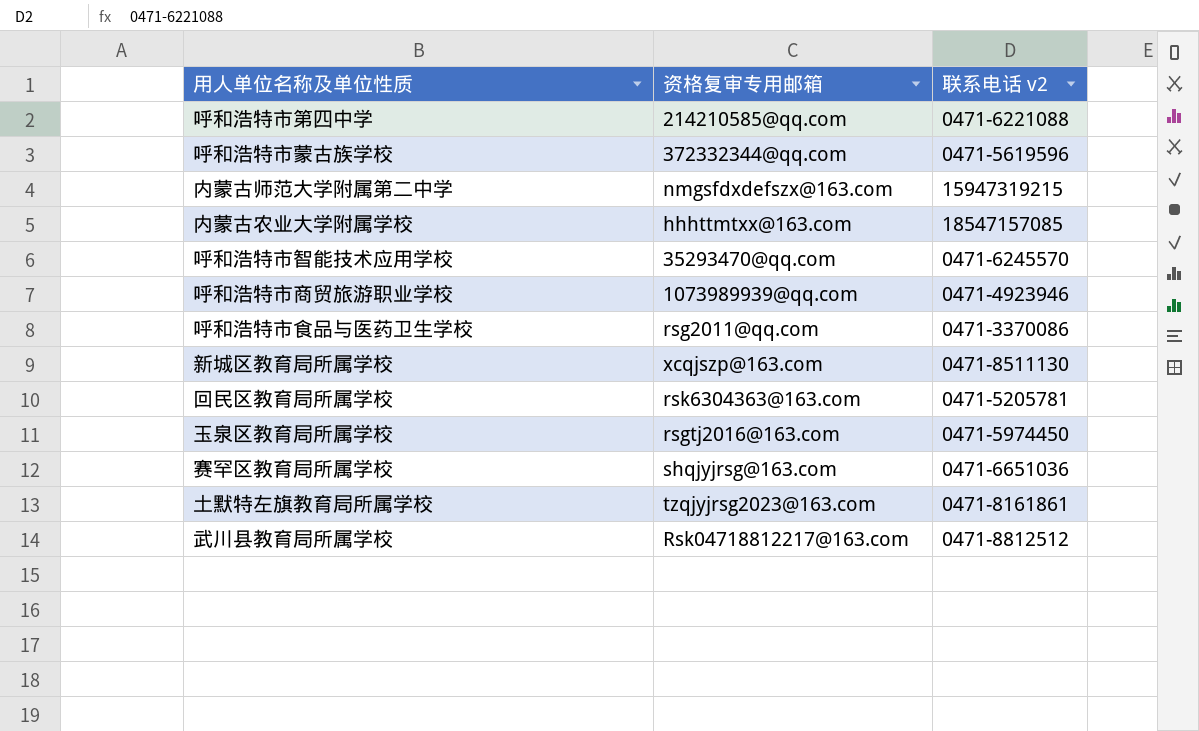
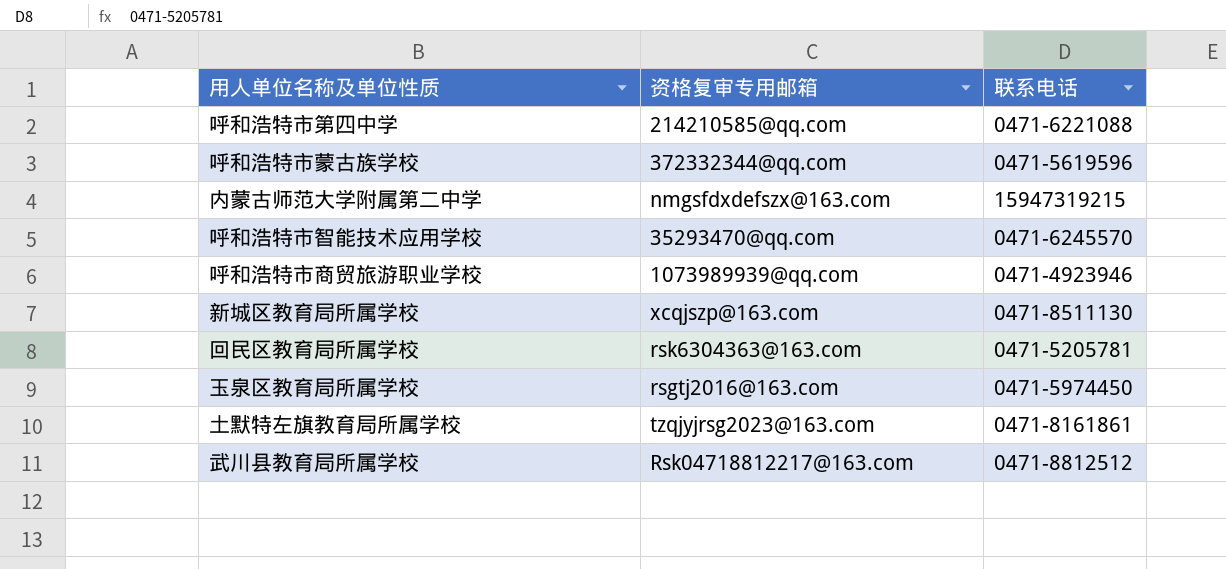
column name: 联系电话 v2 -> 联系电话
row 内蒙古农业大学附属学校: hhhttmtxx@163.com | 18547157085 -> none
row 呼和浩特市食品与医药卫生学校: rsg2011@qq.com | 0471-3370086 -> none
row 赛罕区教育局所属学校: shqjyjrsg@163.com | 0471-6651036 -> none

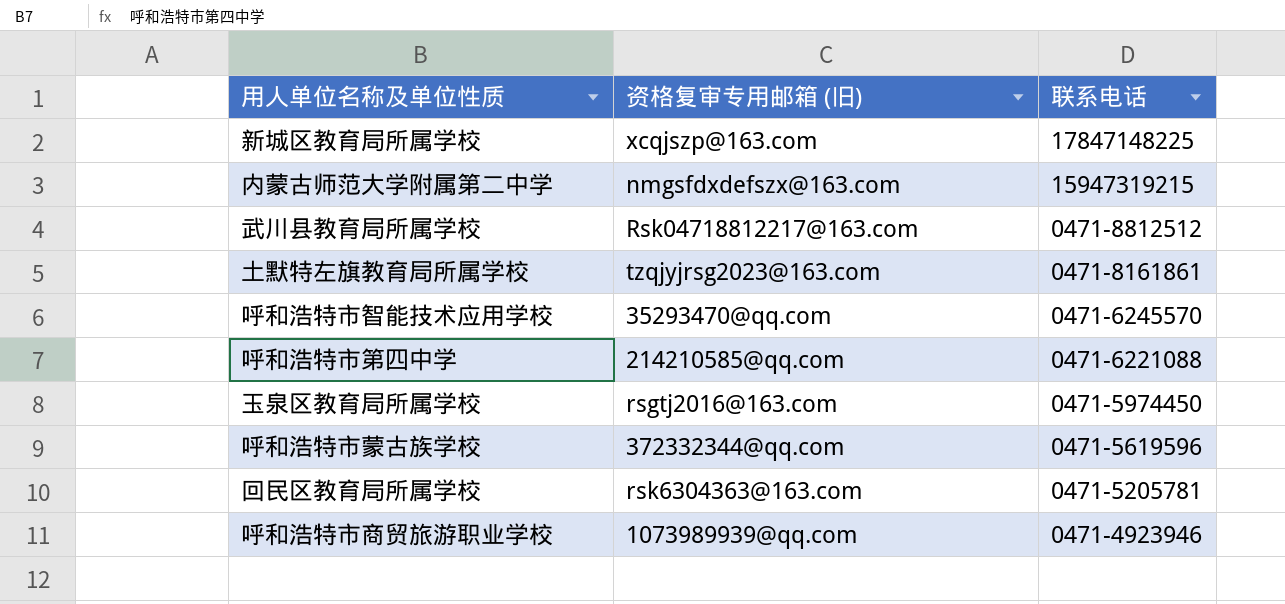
row order: none -> 联系电话 descending
column name: 资格复审专用邮箱 -> 资格复审专用邮箱 (旧)
新城区教育局所属学校 | 联系电话: 0471-8511130 -> 17847148225

